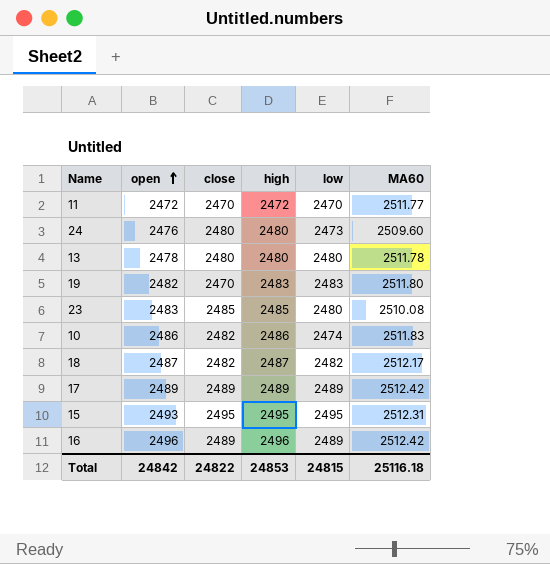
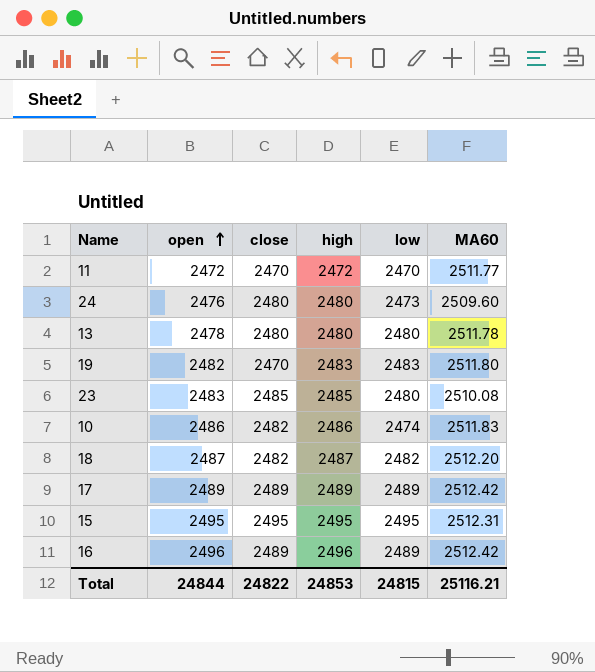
18 | MA60: 2512.17 -> 2512.20
15 | open: 2493 -> 2495
Total | open: 24842 -> 24844
Total | MA60: 25116.18 -> 25116.21

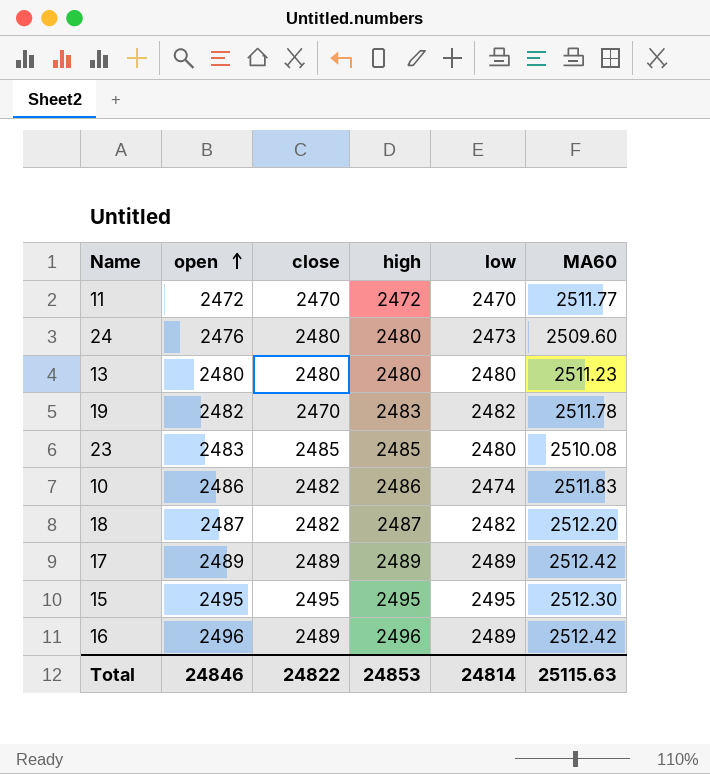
13 | open: 2478 -> 2480
13 | MA60: 2511.78 -> 2511.23
19 | low: 2483 -> 2482
19 | MA60: 2511.80 -> 2511.78
15 | MA60: 2512.31 -> 2512.30
Total | open: 24844 -> 24846
Total | low: 24815 -> 24814
Total | MA60: 25116.21 -> 25115.63

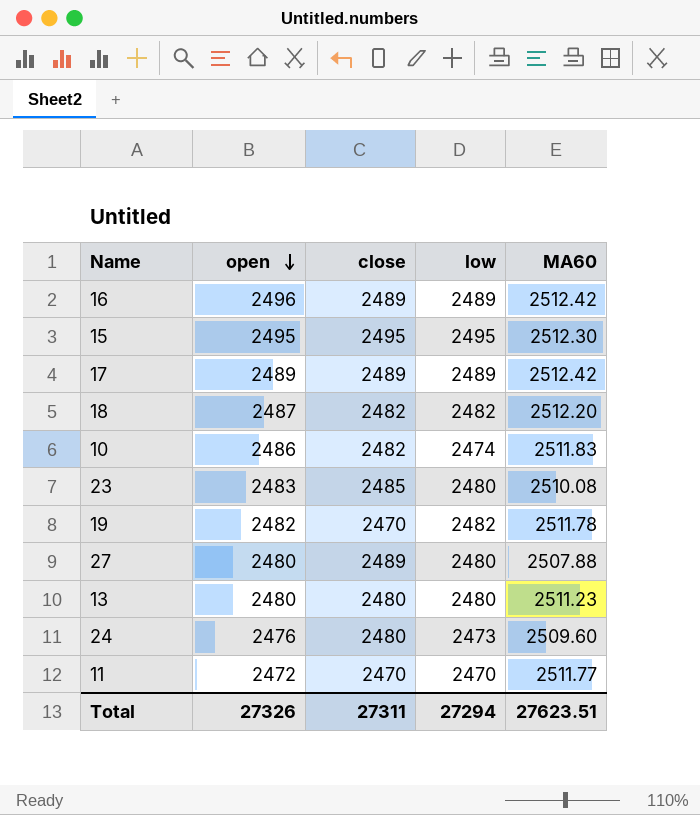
row order: open ascending -> open descending
column high | position: 4 -> none
row 27: none -> 2480 | 2489 | 2480 | 2507.88
Total | open: 24846 -> 27326
Total | close: 24822 -> 27311
Total | low: 24814 -> 27294
Total | MA60: 25115.63 -> 27623.51

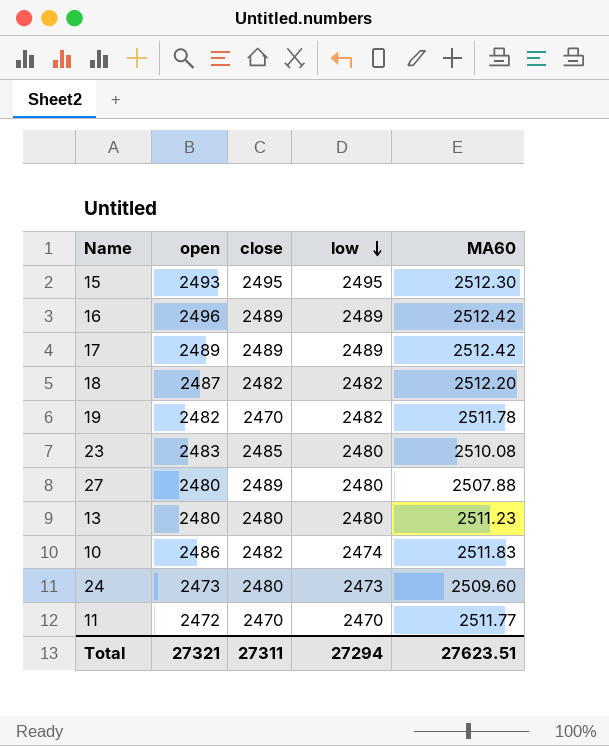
row order: open descending -> low descending
15 | open: 2495 -> 2493
24 | open: 2476 -> 2473
Total | open: 27326 -> 27321

